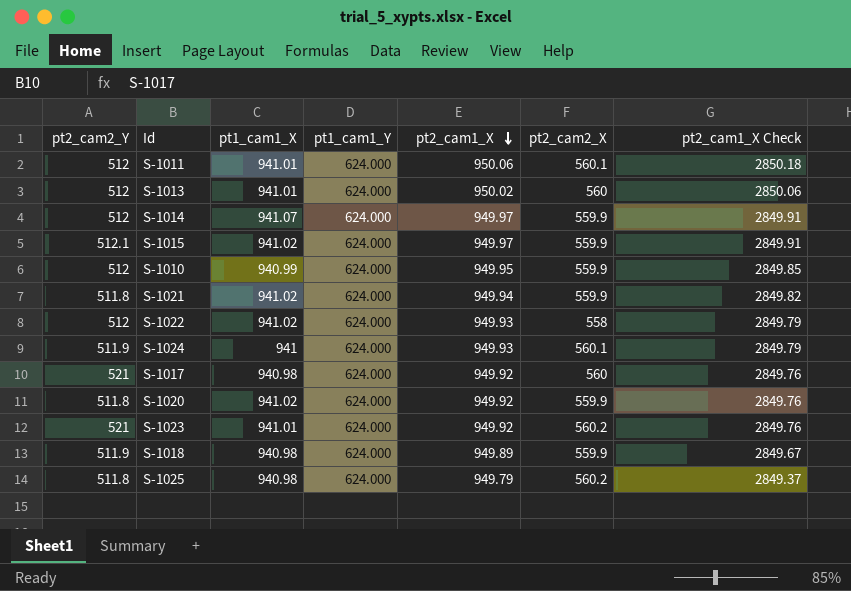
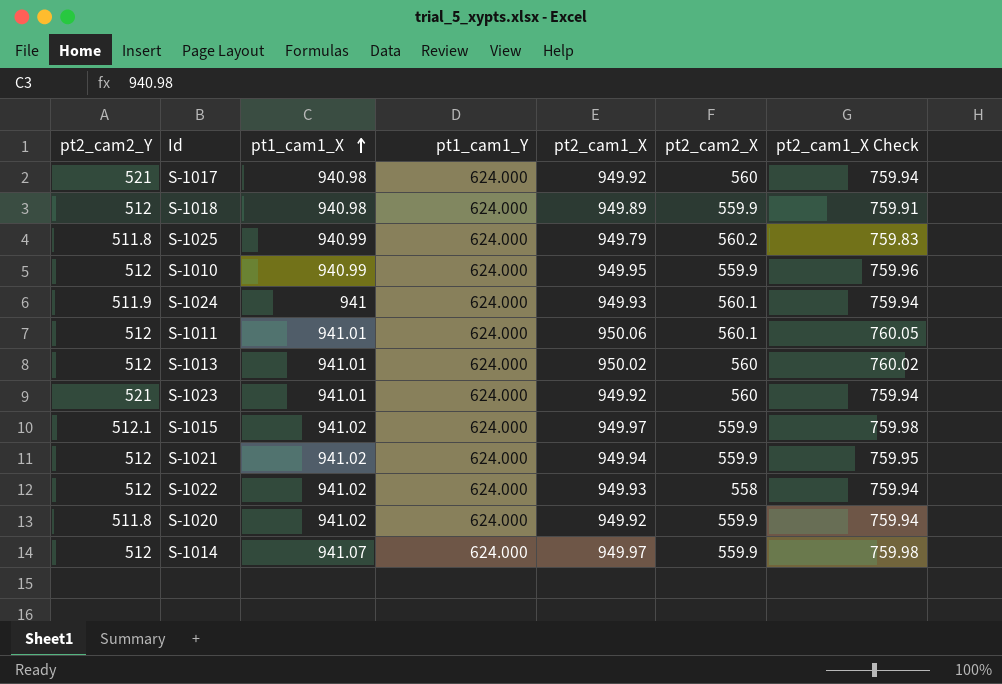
row order: pt2_cam1_X descending -> pt1_cam1_X ascending
column pt2_cam1_X Check | formula: [pt2_cam1_X] * 3 -> [pt2_cam1_X] * 0.8
S-1018 | pt2_cam2_Y: 511.9 -> 512
S-1025 | pt1_cam1_X: 940.98 -> 940.99
S-1023 | pt2_cam2_X: 560.2 -> 560
S-1021 | pt2_cam2_Y: 511.8 -> 512

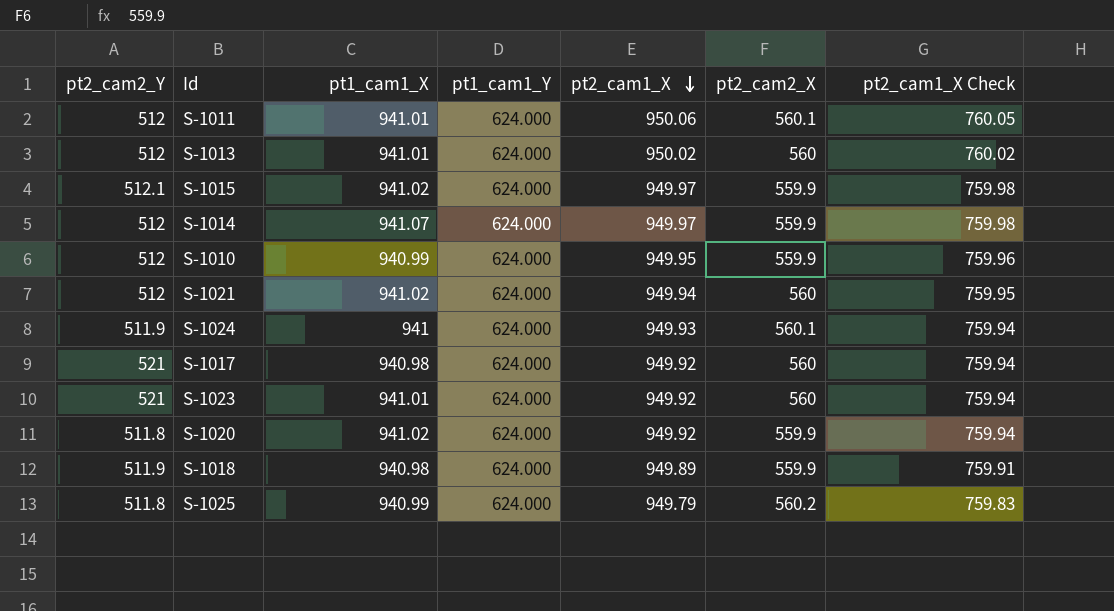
row order: pt1_cam1_X ascending -> pt2_cam1_X descending
row S-1022: 512 | 941.02 | 624.000 | 949.93 | 558 | 759.94 -> none
S-1021 | pt2_cam2_X: 559.9 -> 560
S-1018 | pt2_cam2_Y: 512 -> 511.9

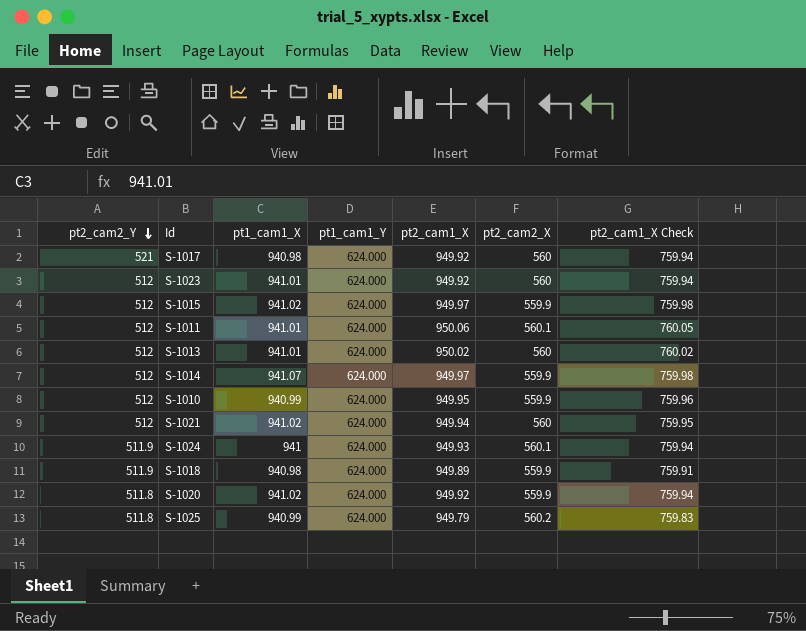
row order: pt2_cam1_X descending -> pt2_cam2_Y descending
S-1023 | pt2_cam2_Y: 521 -> 512
S-1015 | pt2_cam2_Y: 512.1 -> 512

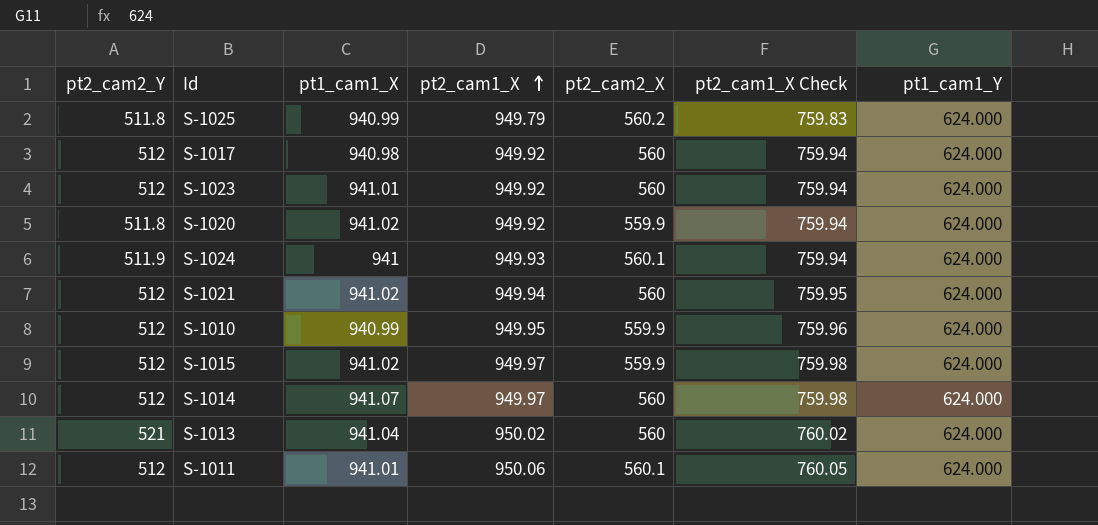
row order: pt2_cam2_Y descending -> pt2_cam1_X ascending
column pt1_cam1_Y | position: 4 -> 7
row S-1018: 511.9 | 940.98 | 624.000 | 949.89 | 559.9 | 759.91 -> none
S-1017 | pt2_cam2_Y: 521 -> 512
S-1014 | pt2_cam2_X: 559.9 -> 560
S-1013 | pt2_cam2_Y: 512 -> 521
S-1013 | pt1_cam1_X: 941.01 -> 941.04

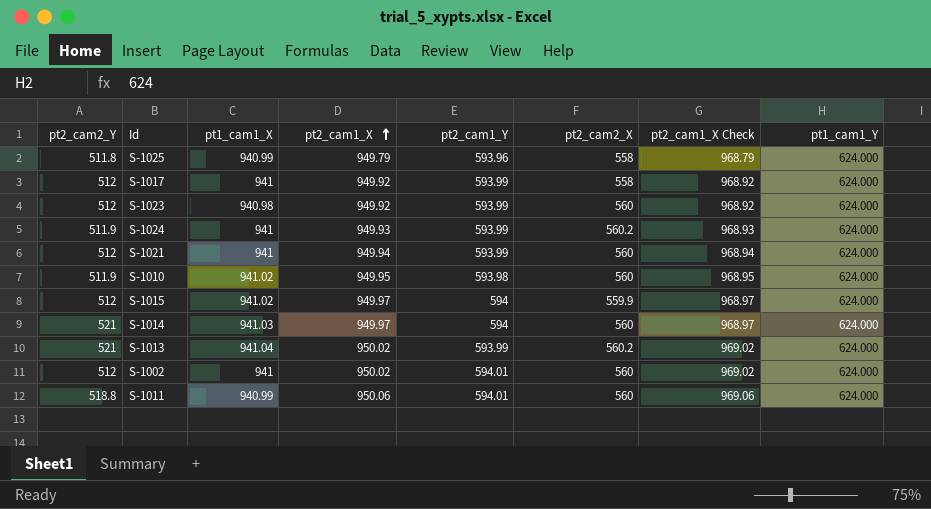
column pt2_cam1_Y | position: none -> 5
column pt2_cam1_X Check | formula: [pt2_cam1_X] * 0.8 -> [pt2_cam1_X] * 1.02
row S-1020: 511.8 | 941.02 | 949.92 | 559.9 | 759.94 | 624.000 -> none
S-1025 | pt2_cam2_X: 560.2 -> 558
S-1017 | pt1_cam1_X: 940.98 -> 941
S-1017 | pt2_cam2_X: 560 -> 558
S-1023 | pt1_cam1_X: 941.01 -> 940.98
S-1024 | pt2_cam2_X: 560.1 -> 560.2
S-1021 | pt1_cam1_X: 941.02 -> 941
S-1010 | pt2_cam2_Y: 512 -> 511.9
S-1010 | pt1_cam1_X: 940.99 -> 941.02
S-1010 | pt2_cam2_X: 559.9 -> 560
S-1014 | pt2_cam2_Y: 512 -> 521
S-1014 | pt1_cam1_X: 941.07 -> 941.03
S-1013 | pt2_cam2_X: 560 -> 560.2
row S-1002: none -> 512 | 941 | 950.02 | 594.01 | 560 | 969.02 | 624.000
S-1011 | pt2_cam2_Y: 512 -> 518.8
S-1011 | pt1_cam1_X: 941.01 -> 940.99
S-1011 | pt2_cam2_X: 560.1 -> 560

